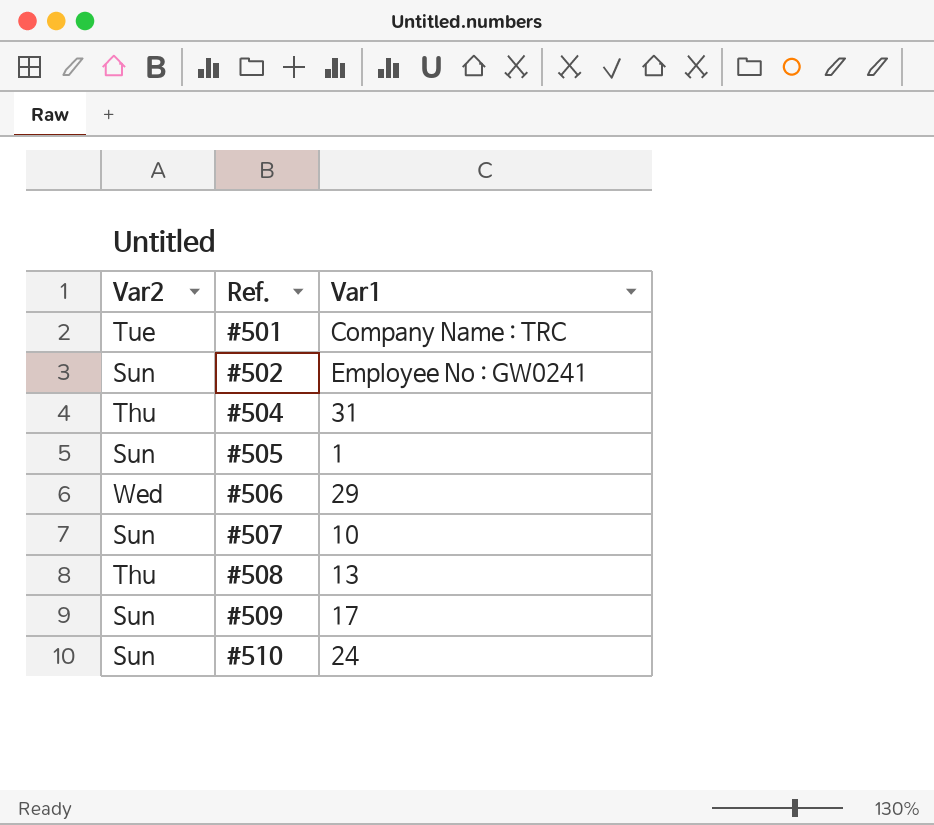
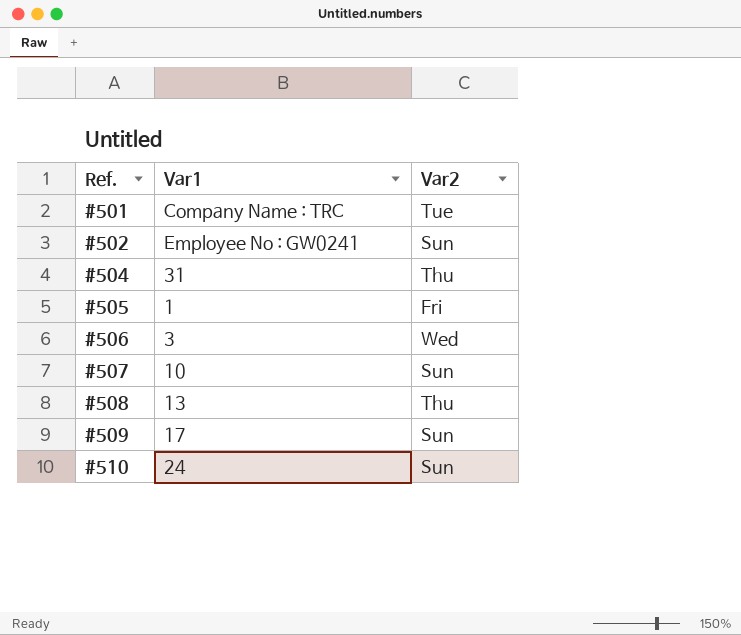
column Var2 | position: 1 -> 3
#505 | Var2: Sun -> Fri
#506 | Var1: 29 -> 3

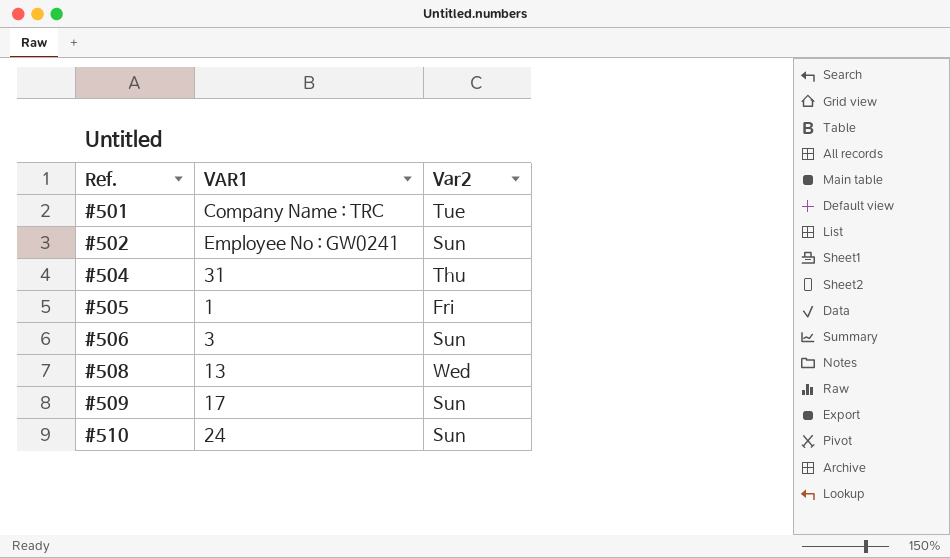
column name: Var1 -> VAR1
row #507: 10 | Sun -> none
#506 | Var2: Wed -> Sun
#508 | Var2: Thu -> Wed

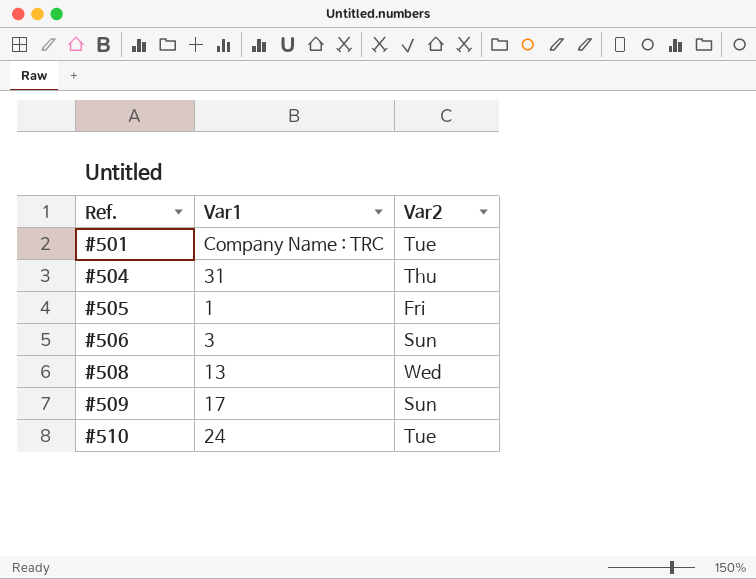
column name: VAR1 -> Var1
row #502: Employee No : GW0241 | Sun -> none
#510 | Var2: Sun -> Tue

